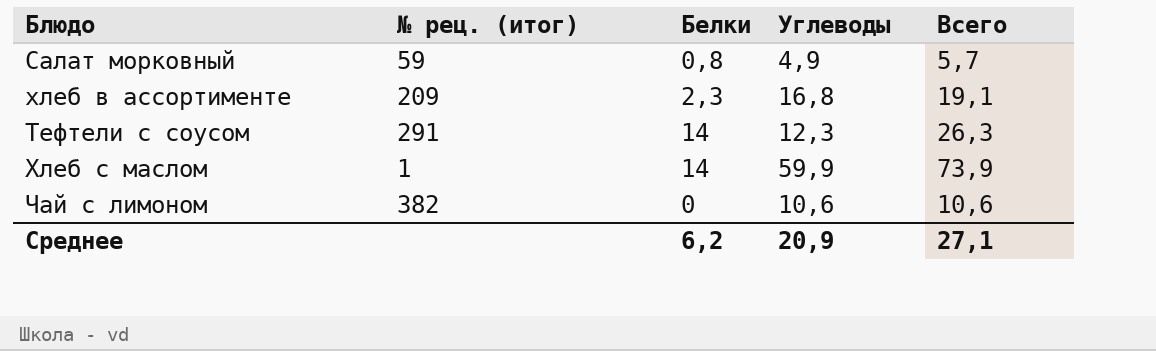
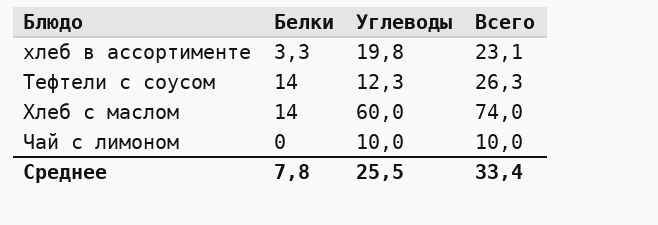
column № рец. (итог) | position: 2 -> none
row Салат морковный: 59 | 0,8 | 4,9 | 5,7 -> none
хлеб в ассортименте | Белки: 2,3 -> 3,3
хлеб в ассортименте | Углеводы: 16,8 -> 19,8
хлеб в ассортименте | Всего: 19,1 -> 23,1
Хлеб с маслом | Углеводы: 59,9 -> 60,0
Хлеб с маслом | Всего: 73,9 -> 74,0
Чай с лимоном | Углеводы: 10,6 -> 10,0
Чай с лимоном | Всего: 10,6 -> 10,0
Среднее | Белки: 6,2 -> 7,8
Среднее | Углеводы: 20,9 -> 25,5
Среднее | Всего: 27,1 -> 33,4

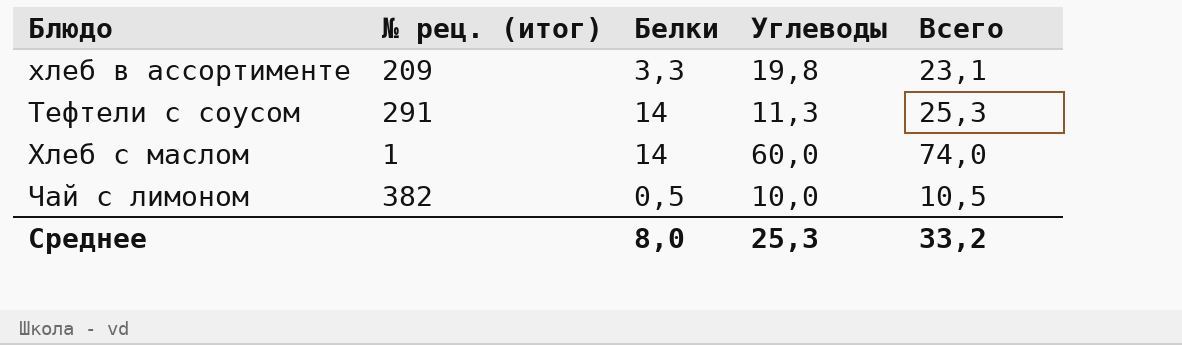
column № рец. (итог) | position: none -> 2
Тефтели с соусом | Углеводы: 12,3 -> 11,3
Тефтели с соусом | Всего: 26,3 -> 25,3
Чай с лимоном | Белки: 0 -> 0,5
Чай с лимоном | Всего: 10,0 -> 10,5
Среднее | Белки: 7,8 -> 8,0
Среднее | Углеводы: 25,5 -> 25,3
Среднее | Всего: 33,4 -> 33,2

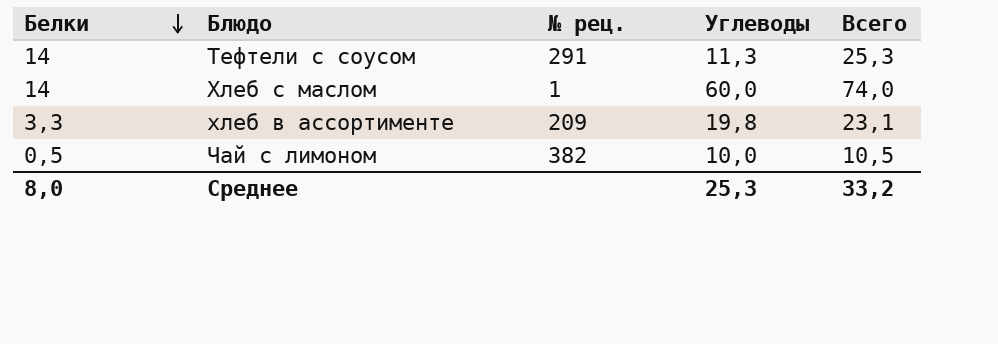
row order: none -> Белки descending
column Белки | position: 3 -> 1
column name: № рец. (итог) -> № рец.

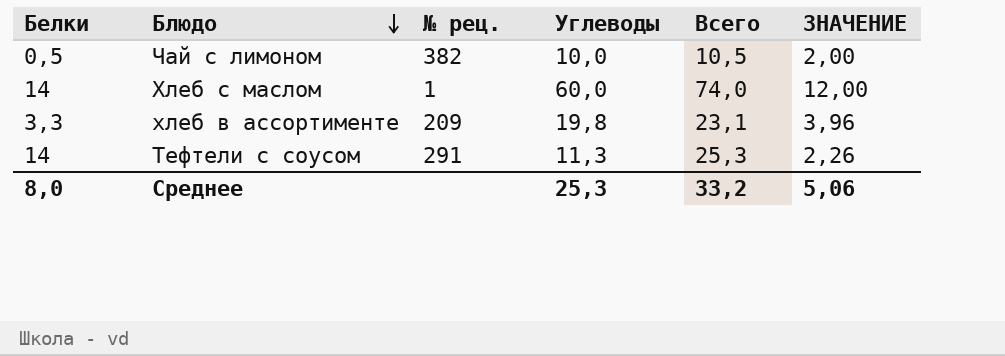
row order: Белки descending -> Блюдо descending
column ЗНАЧЕНИЕ | formula: none -> [Углеводы] * 0,2

